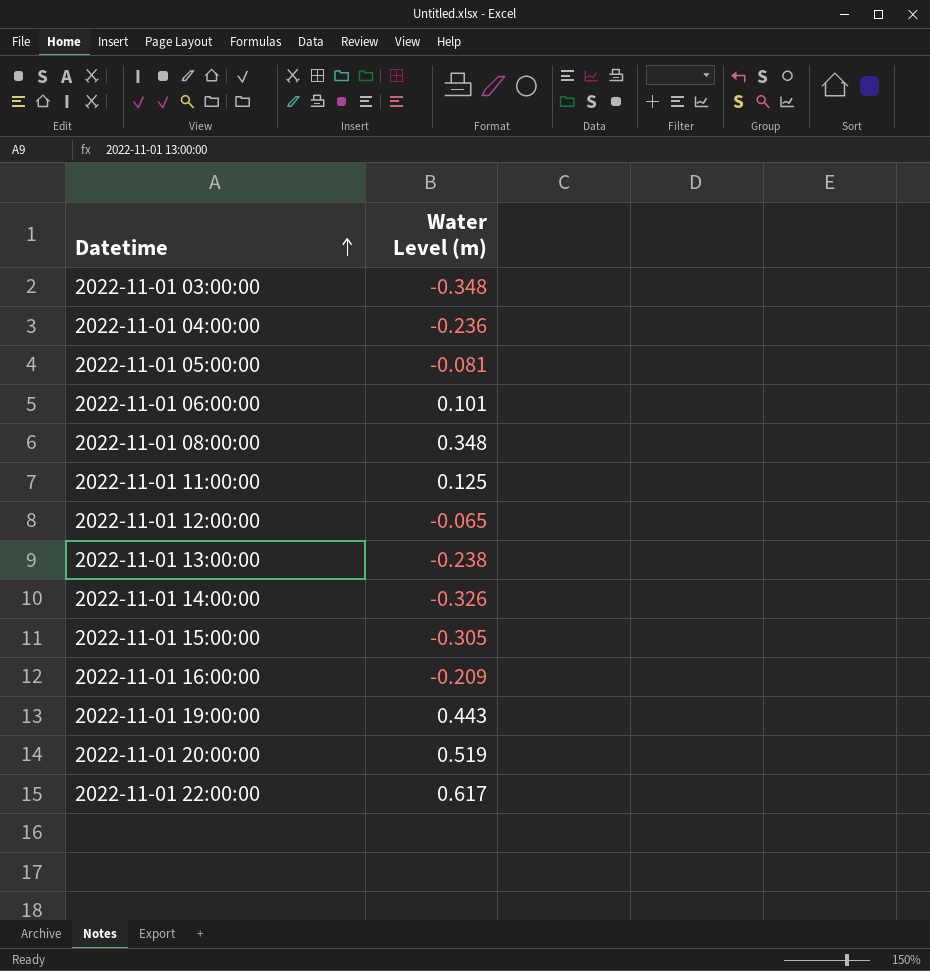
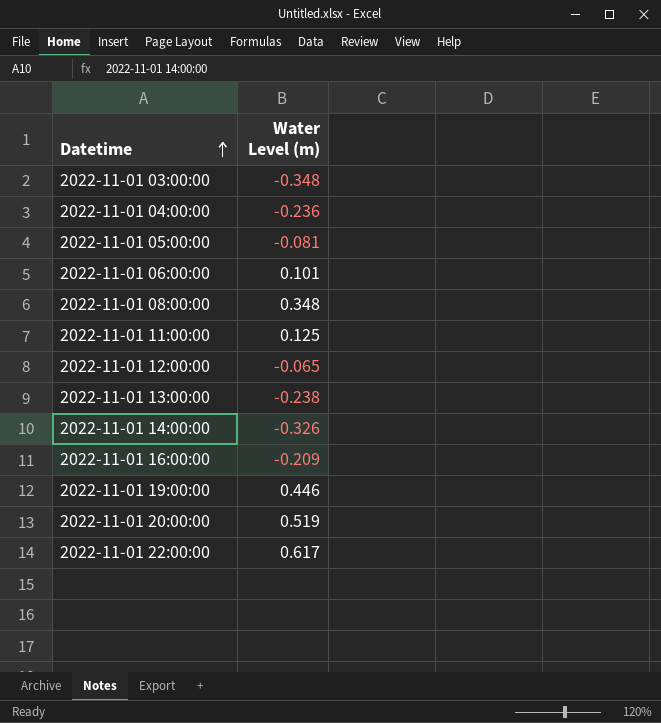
row 2022-11-01 15:00:00: -0.305 -> none
2022-11-01 19:00:00 | Water Level (m): 0.443 -> 0.446

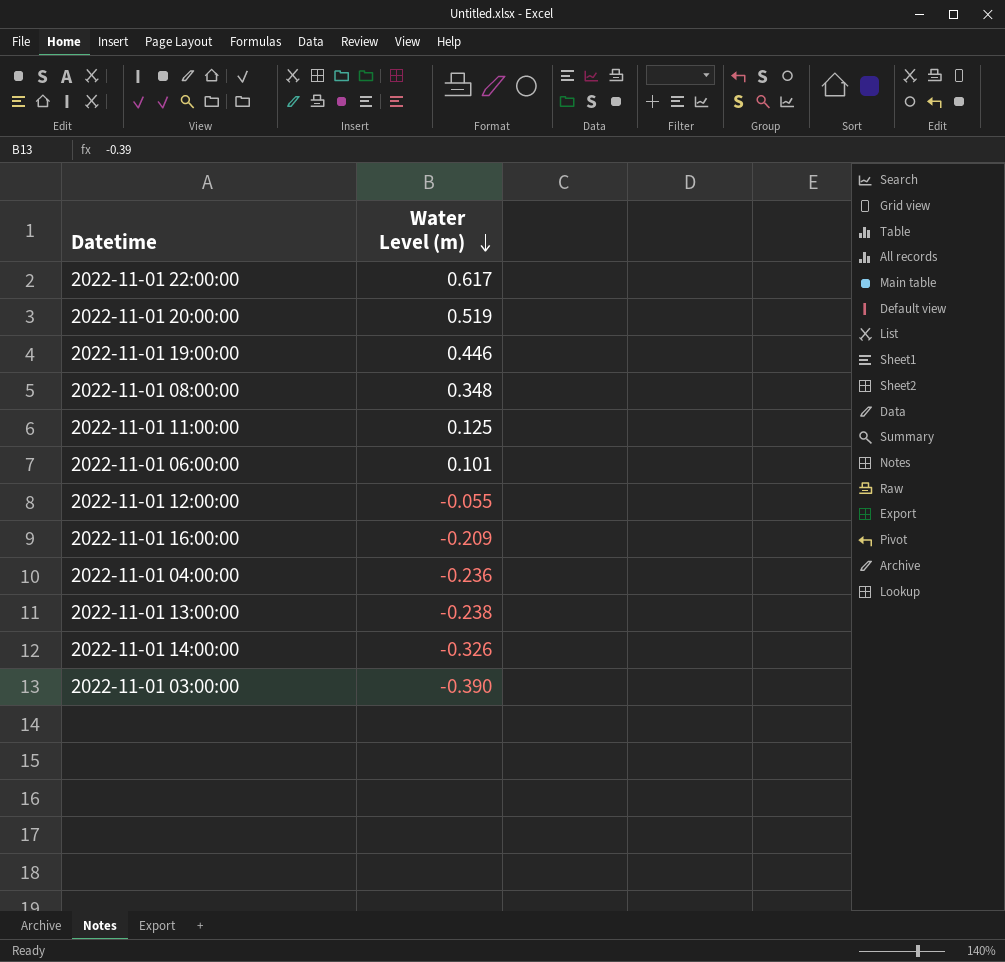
row order: Datetime ascending -> Water Level (m) descending
row 2022-11-01 05:00:00: -0.081 -> none
2022-11-01 12:00:00 | Water Level (m): -0.065 -> -0.055
2022-11-01 03:00:00 | Water Level (m): -0.348 -> -0.390

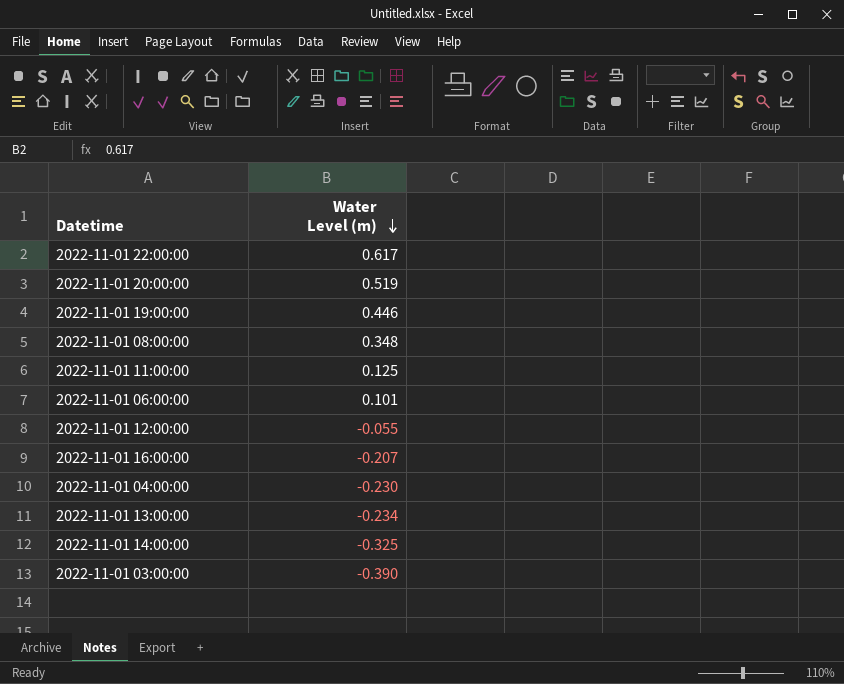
2022-11-01 16:00:00 | Water Level (m): -0.209 -> -0.207
2022-11-01 04:00:00 | Water Level (m): -0.236 -> -0.230
2022-11-01 13:00:00 | Water Level (m): -0.238 -> -0.234
2022-11-01 14:00:00 | Water Level (m): -0.326 -> -0.325

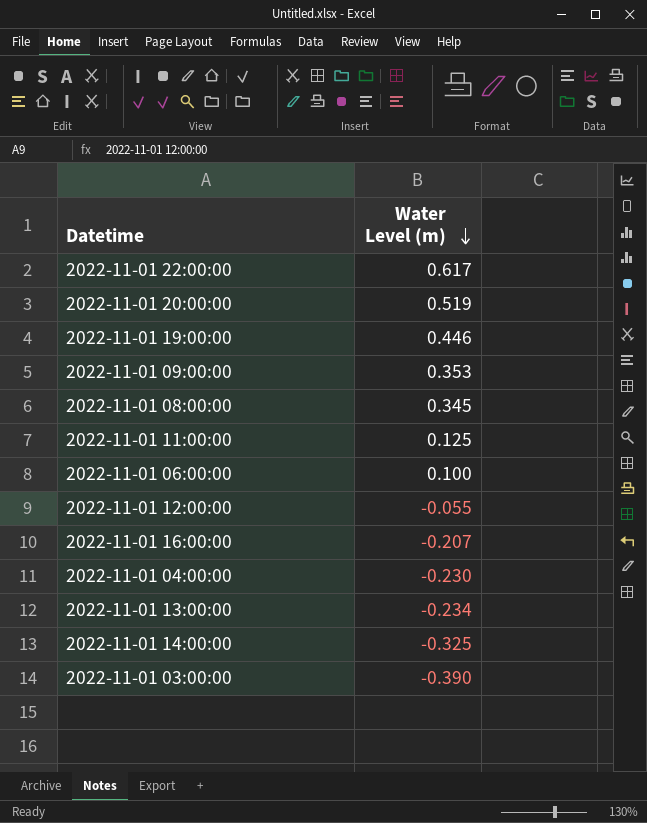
row 2022-11-01 09:00:00: none -> 0.353
2022-11-01 08:00:00 | Water Level (m): 0.348 -> 0.345
2022-11-01 06:00:00 | Water Level (m): 0.101 -> 0.100

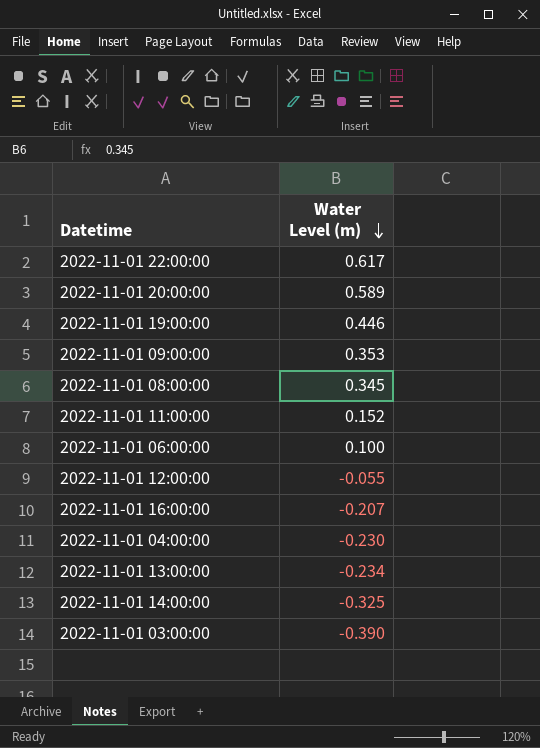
2022-11-01 20:00:00 | Water Level (m): 0.519 -> 0.589
2022-11-01 11:00:00 | Water Level (m): 0.125 -> 0.152

